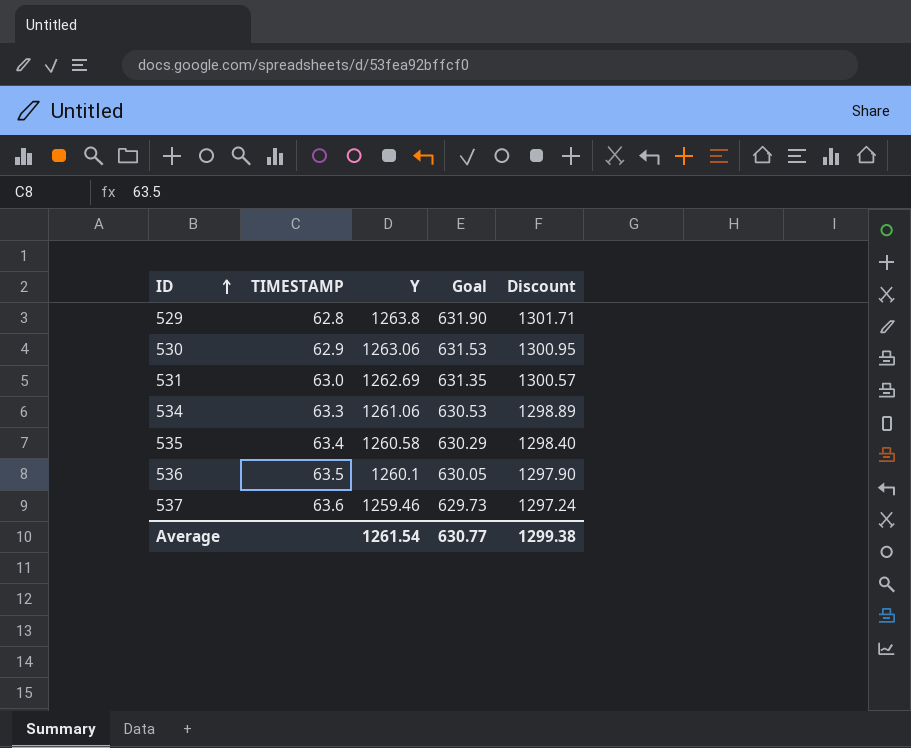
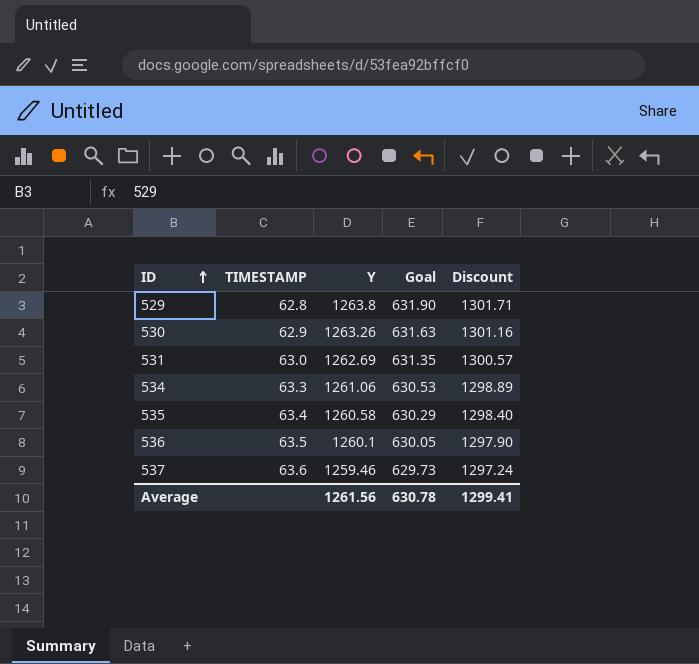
530 | Y: 1263.06 -> 1263.26
530 | Goal: 631.53 -> 631.63
530 | Discount: 1300.95 -> 1301.16
Average | Y: 1261.54 -> 1261.56
Average | Goal: 630.77 -> 630.78
Average | Discount: 1299.38 -> 1299.41

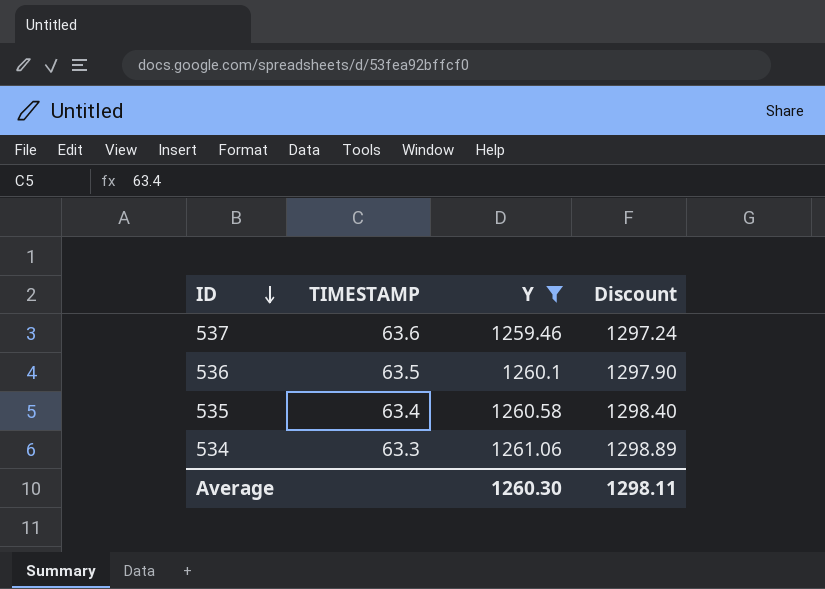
filter: none -> Y <= 1261.06
row order: ID ascending -> ID descending
column Goal | formula: [Y] * 0.5 -> none
Average | Y: 1261.56 -> 1260.30
Average | Discount: 1299.41 -> 1298.11

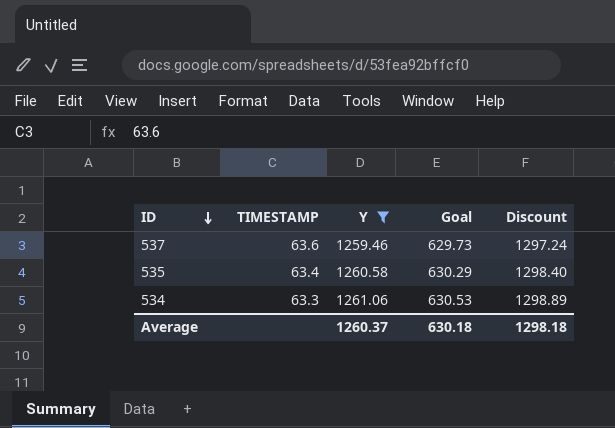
column Goal | formula: none -> [Y] * 0.5
row 536: 63.5 | 1260.1 | 1297.90 -> none
Average | Y: 1260.30 -> 1260.37
Average | Discount: 1298.11 -> 1298.18

